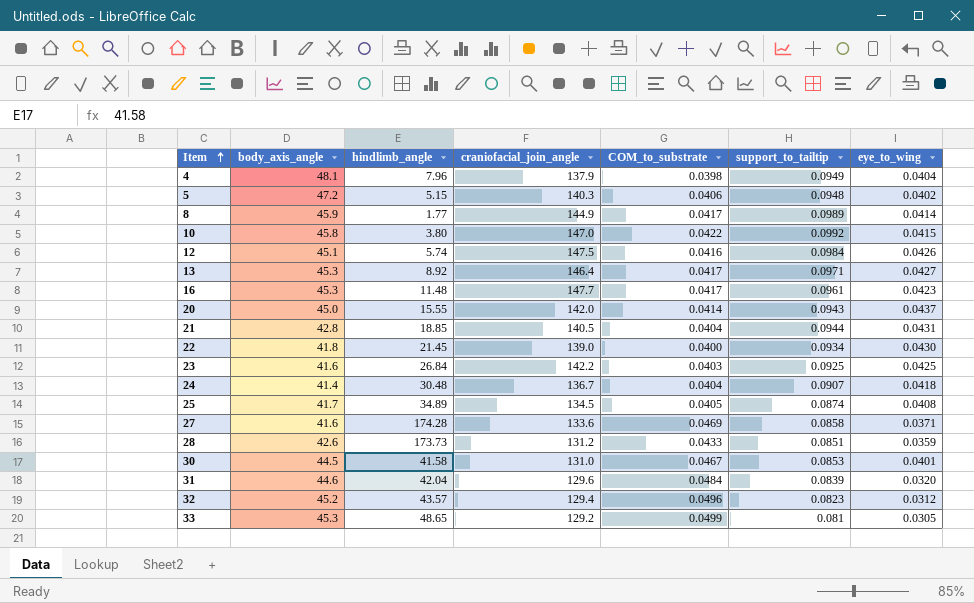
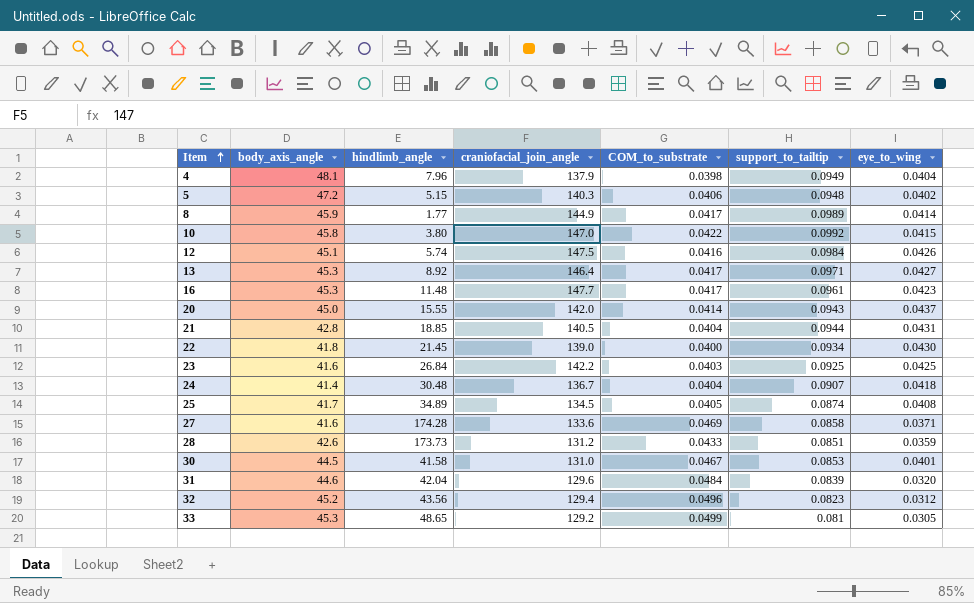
32 | hindlimb_angle: 43.57 -> 43.56

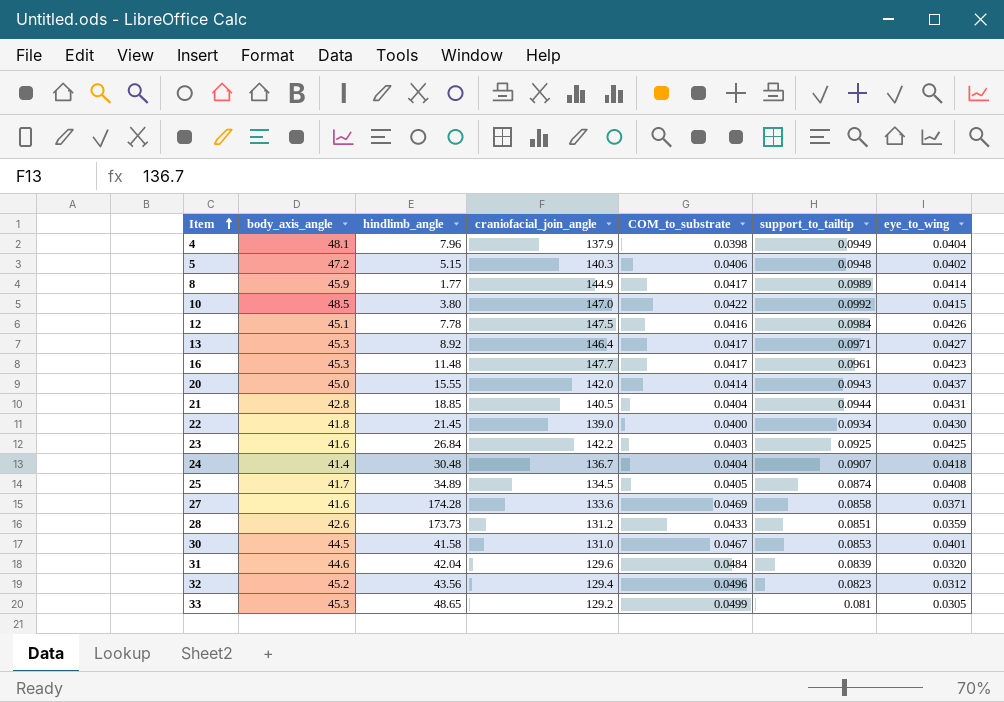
10 | body_axis_angle: 45.8 -> 48.5
12 | hindlimb_angle: 5.74 -> 7.78

